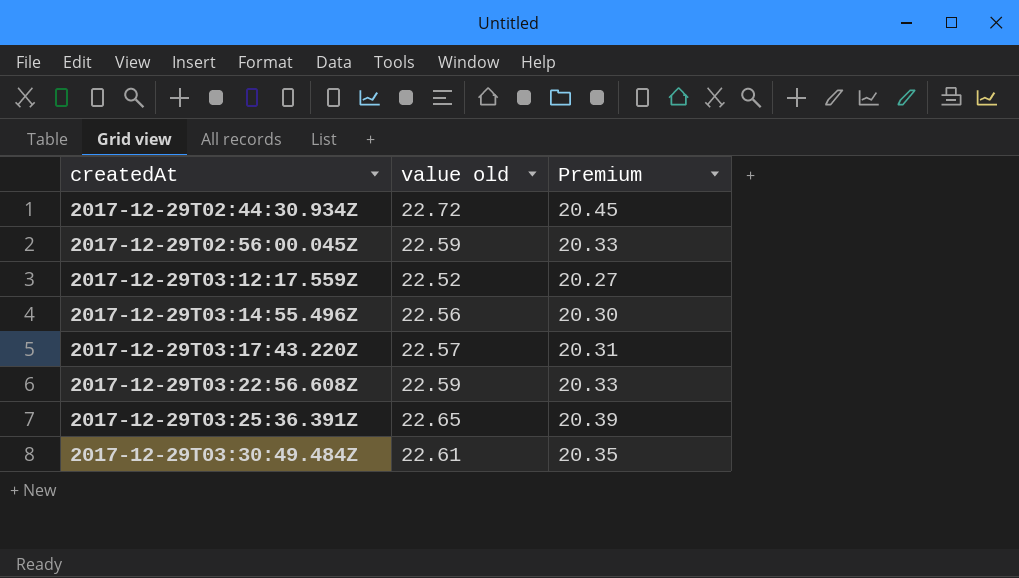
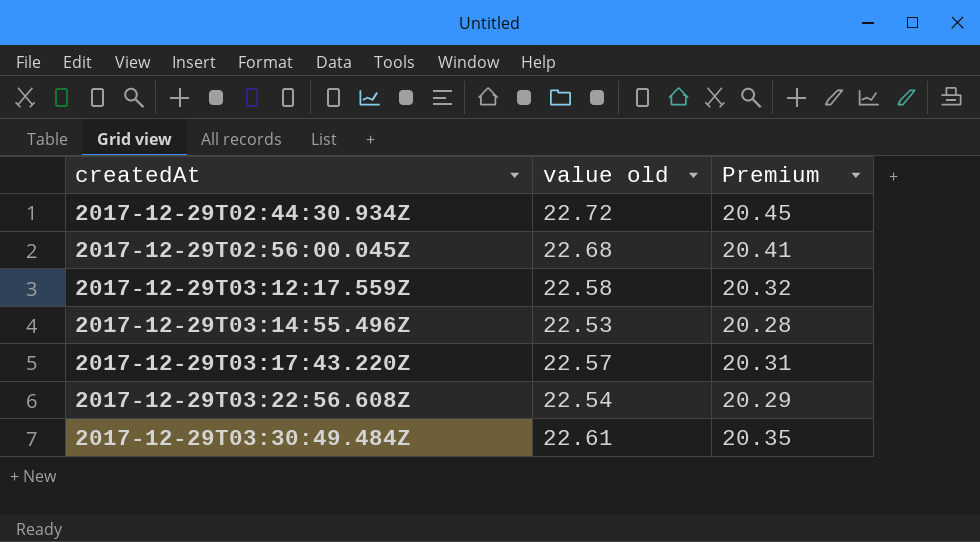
row 2017-12-29T03:25:36.391Z: 22.65 | 20.39 -> none
2017-12-29T02:56:00.045Z | value old: 22.59 -> 22.68
2017-12-29T02:56:00.045Z | Premium: 20.33 -> 20.41
2017-12-29T03:12:17.559Z | value old: 22.52 -> 22.58
2017-12-29T03:12:17.559Z | Premium: 20.27 -> 20.32
2017-12-29T03:14:55.496Z | value old: 22.56 -> 22.53
2017-12-29T03:14:55.496Z | Premium: 20.30 -> 20.28
2017-12-29T03:22:56.608Z | value old: 22.59 -> 22.54
2017-12-29T03:22:56.608Z | Premium: 20.33 -> 20.29

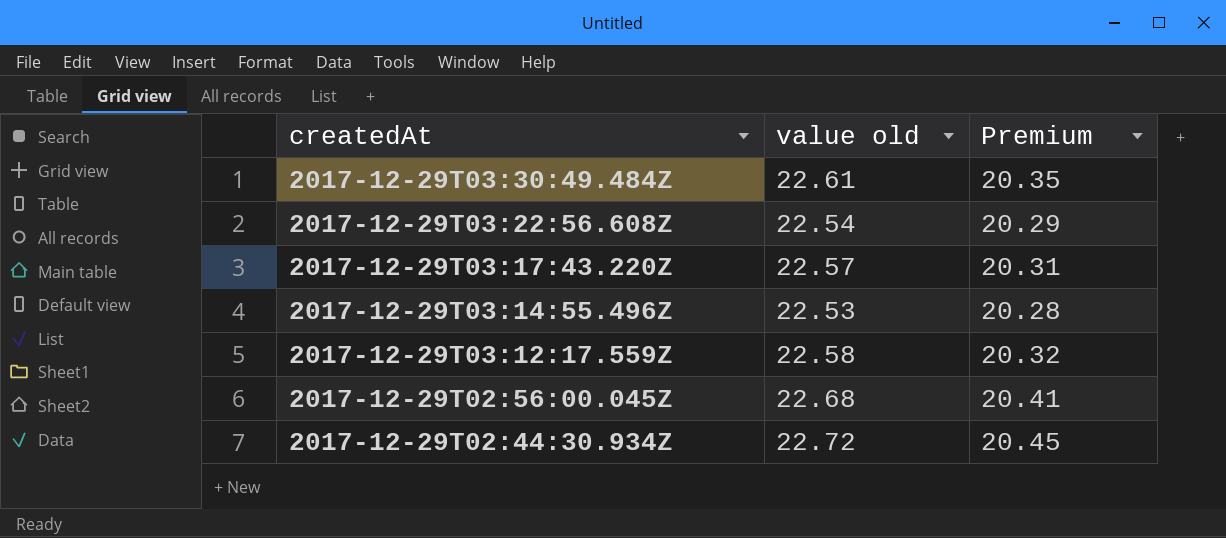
row order: createdAt ascending -> createdAt descending

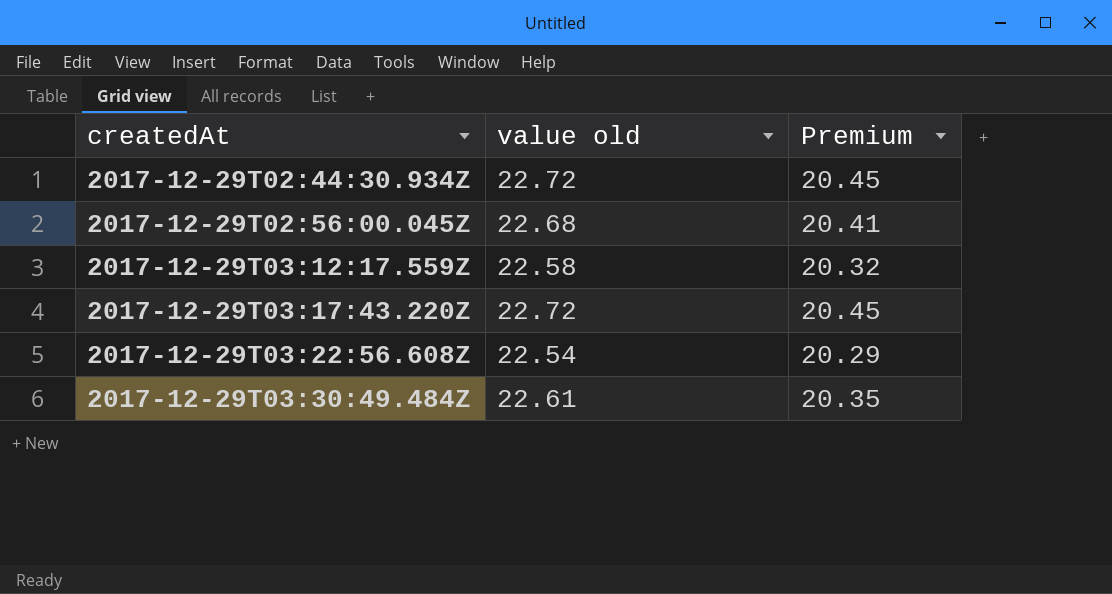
row order: createdAt descending -> createdAt ascending
row 2017-12-29T03:14:55.496Z: 22.53 | 20.28 -> none
2017-12-29T03:17:43.220Z | value old: 22.57 -> 22.72
2017-12-29T03:17:43.220Z | Premium: 20.31 -> 20.45

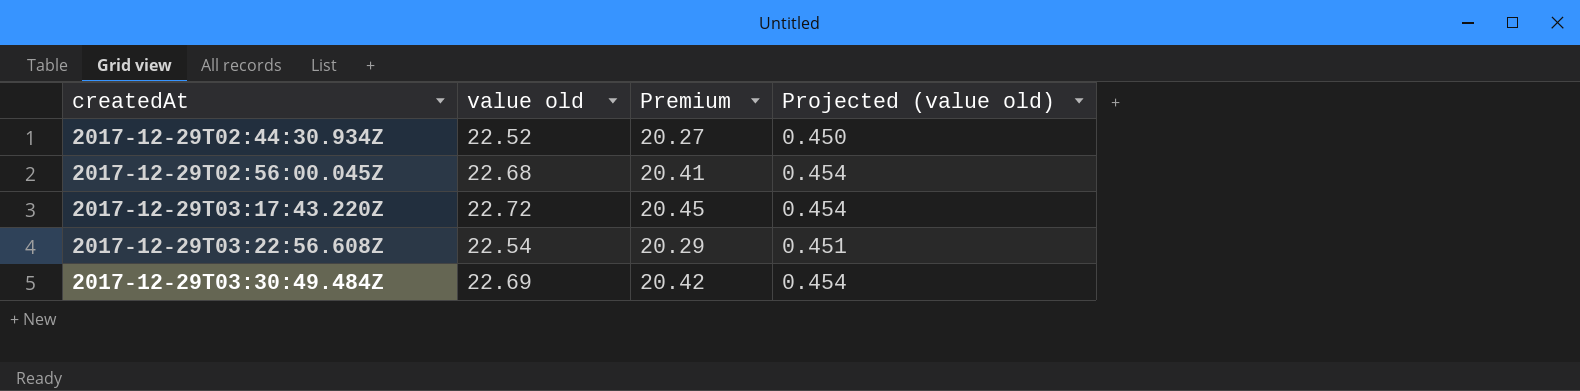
column Projected (value old) | formula: none -> [value old] * 0.02
row 2017-12-29T03:12:17.559Z: 22.58 | 20.32 -> none
2017-12-29T02:44:30.934Z | value old: 22.72 -> 22.52
2017-12-29T02:44:30.934Z | Premium: 20.45 -> 20.27
2017-12-29T03:30:49.484Z | value old: 22.61 -> 22.69
2017-12-29T03:30:49.484Z | Premium: 20.35 -> 20.42

